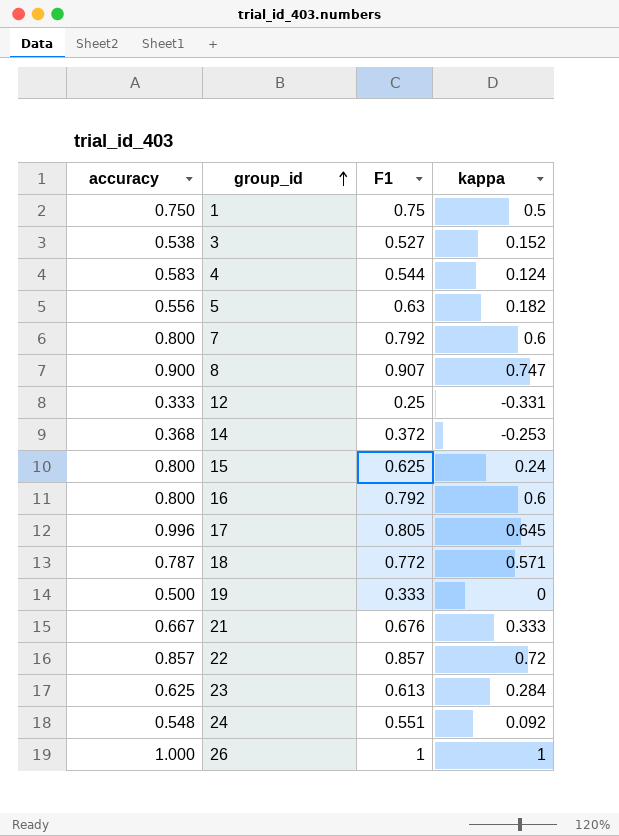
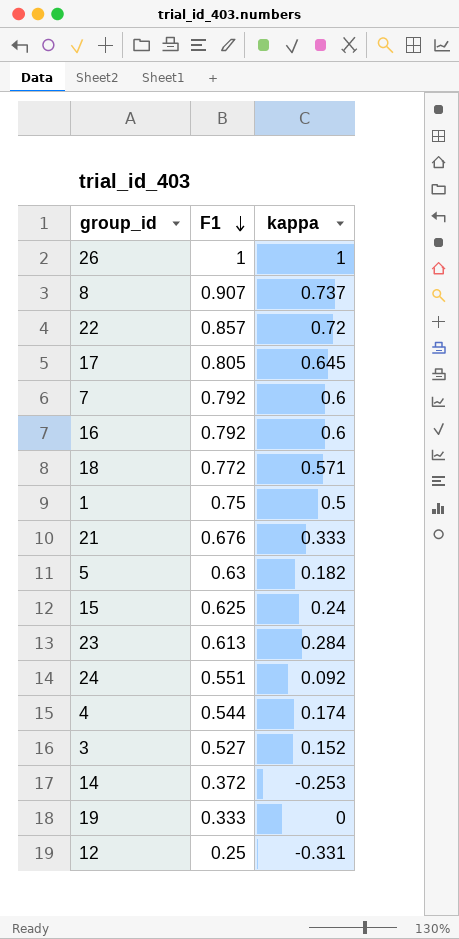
row order: group_id ascending -> F1 descending
column accuracy | position: 1 -> none
8 | kappa: 0.747 -> 0.737
4 | kappa: 0.124 -> 0.174

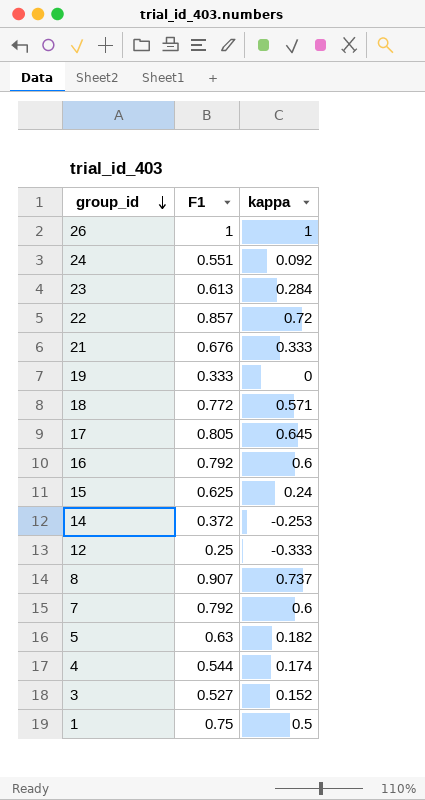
row order: F1 descending -> group_id descending
12 | kappa: -0.331 -> -0.333

